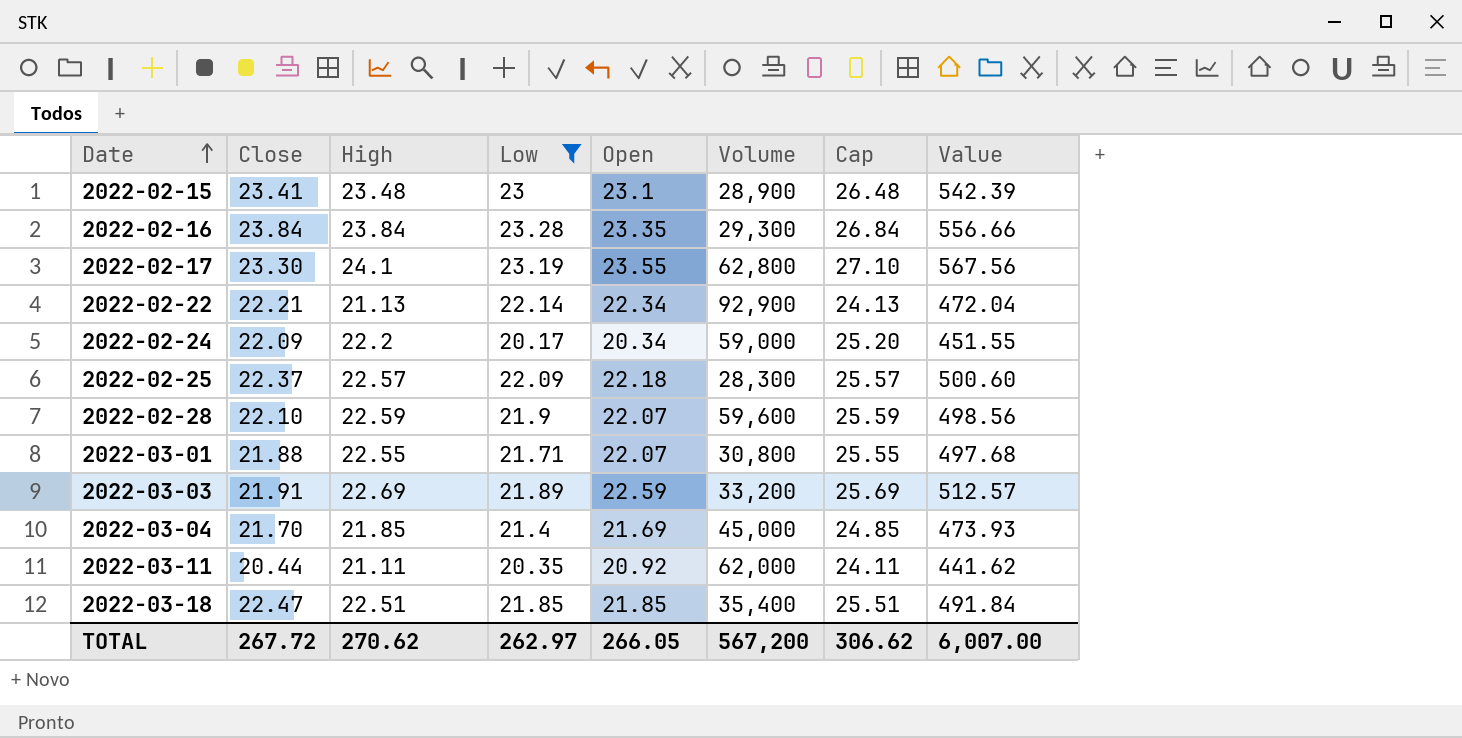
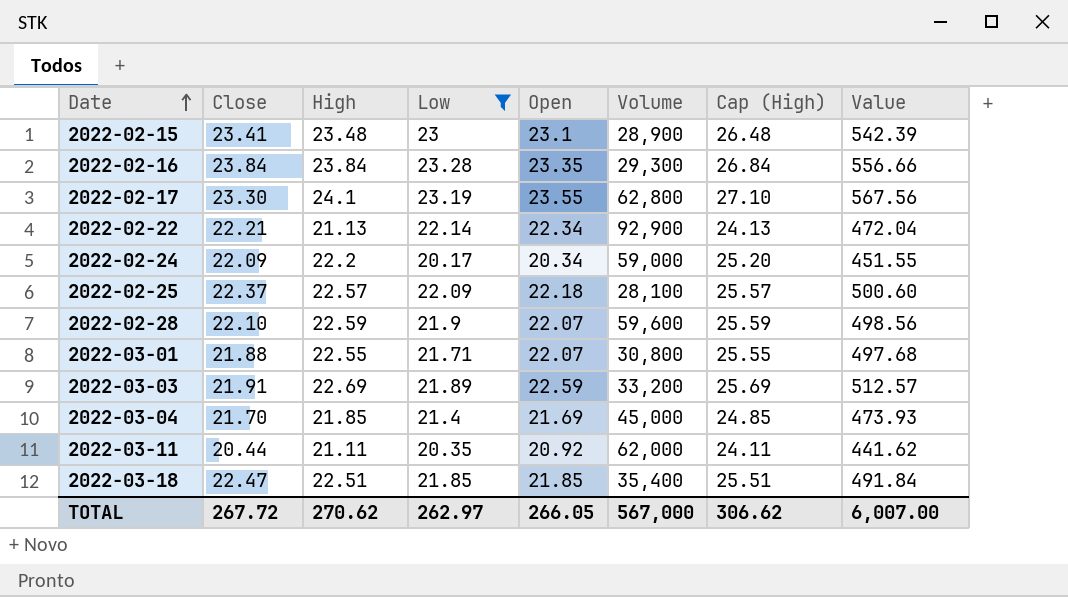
column name: Cap -> Cap (High)
2022-02-25 | Volume: 28,300 -> 28,100
TOTAL | Volume: 567,200 -> 567,000

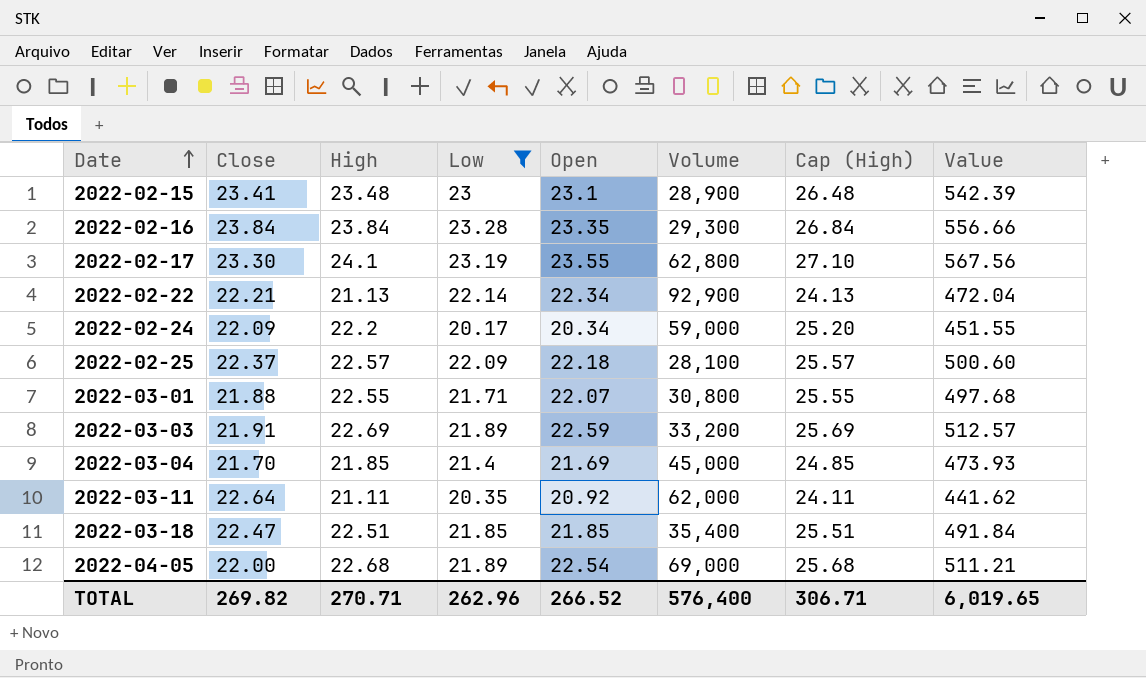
row 2022-02-28: 22.10 | 22.59 | 21.9 | 22.07 | 59,600 | 25.59 | 498.56 -> none
2022-03-11 | Close: 20.44 -> 22.64
row 2022-04-05: none -> 22.00 | 22.68 | 21.89 | 22.54 | 69,000 | 25.68 | 511.21
TOTAL | Close: 267.72 -> 269.82
TOTAL | High: 270.62 -> 270.71
TOTAL | Low: 262.97 -> 262.96
TOTAL | Open: 266.05 -> 266.52
TOTAL | Volume: 567,000 -> 576,400
TOTAL | Cap (High): 306.62 -> 306.71
TOTAL | Value: 6,007.00 -> 6,019.65

